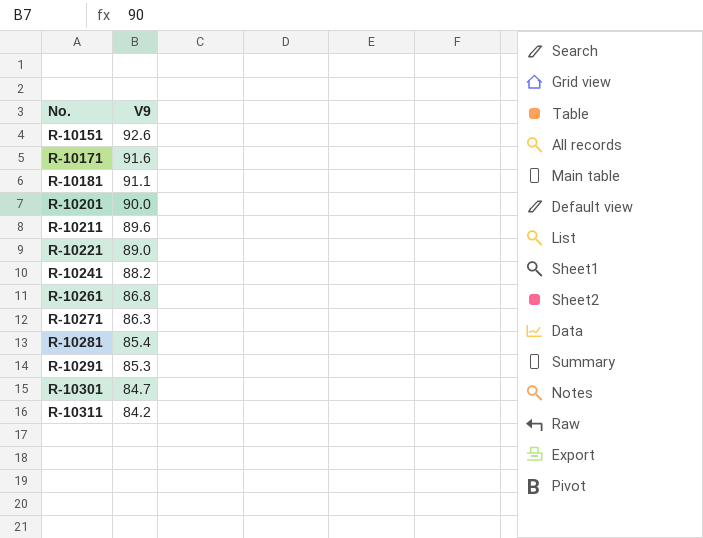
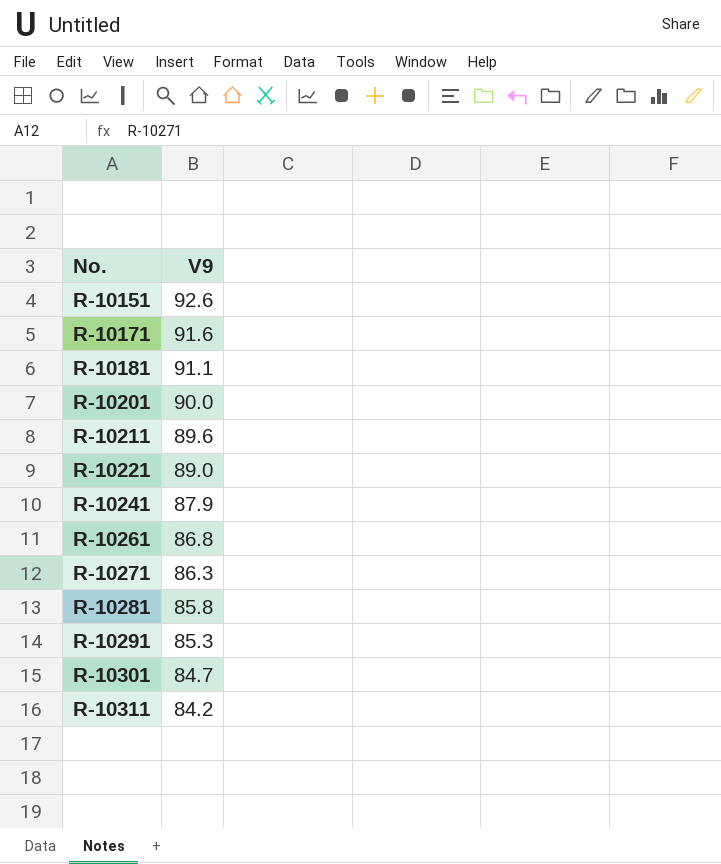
R-10241 | V9: 88.2 -> 87.9
R-10281 | V9: 85.4 -> 85.8

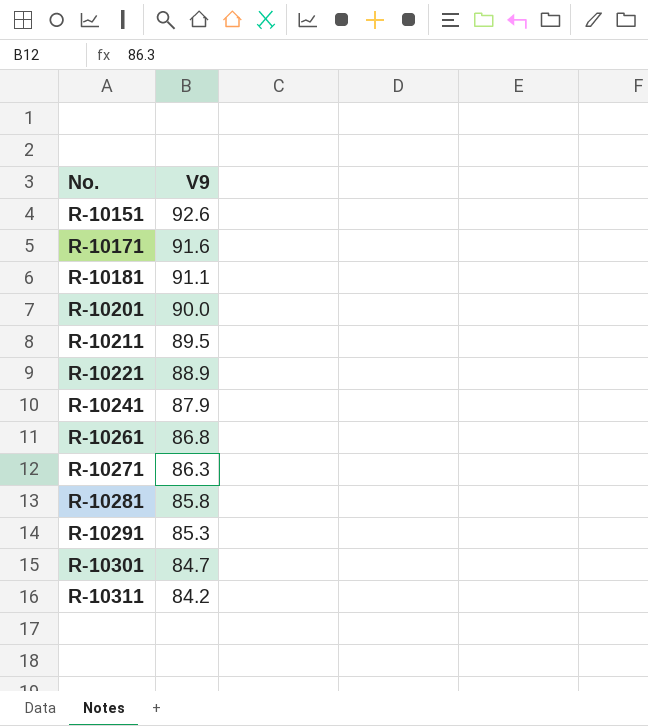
R-10211 | V9: 89.6 -> 89.5
R-10221 | V9: 89.0 -> 88.9

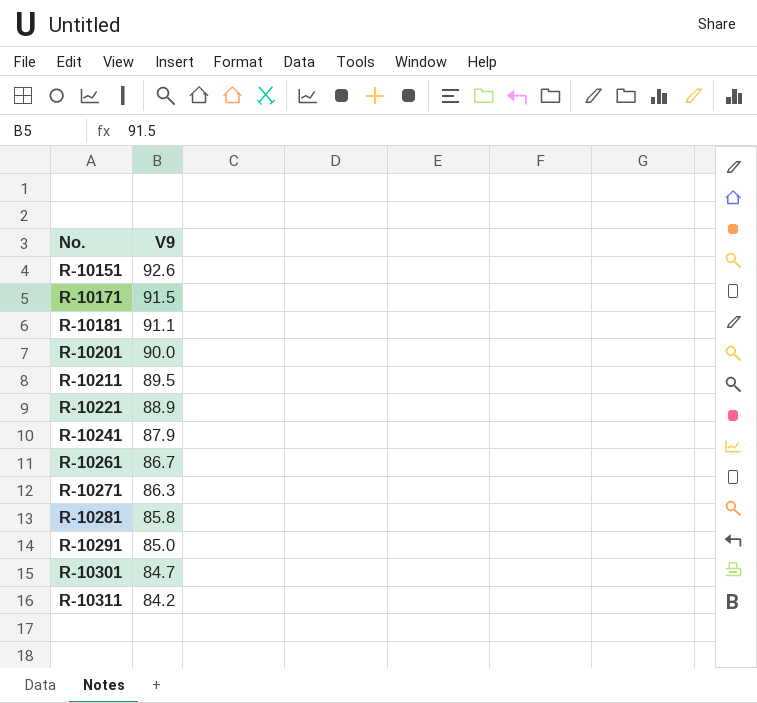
R-10171 | V9: 91.6 -> 91.5
R-10261 | V9: 86.8 -> 86.7
R-10291 | V9: 85.3 -> 85.0

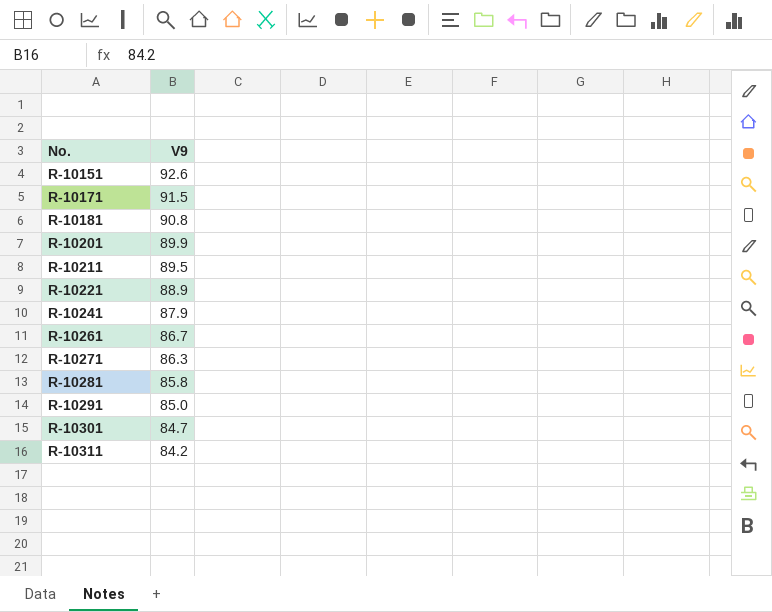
R-10181 | V9: 91.1 -> 90.8
R-10201 | V9: 90.0 -> 89.9

